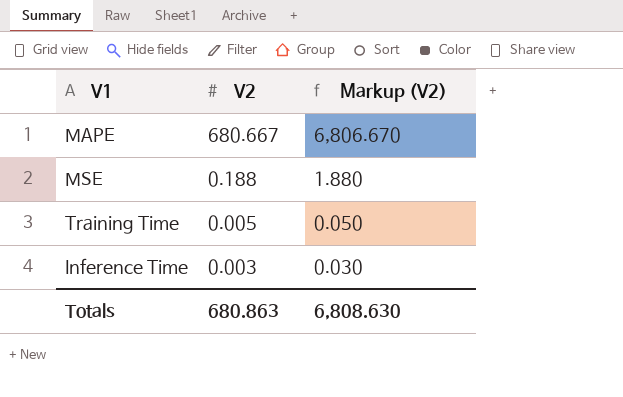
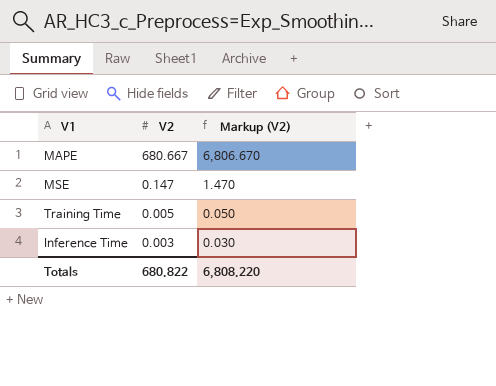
MSE | V2: 0.188 -> 0.147
MSE | Markup (V2): 1.880 -> 1.470
Totals | V2: 680.863 -> 680.822
Totals | Markup (V2): 6,808.630 -> 6,808.220

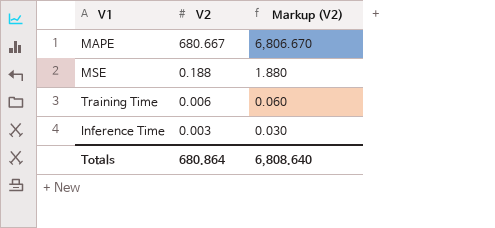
MSE | V2: 0.147 -> 0.188
MSE | Markup (V2): 1.470 -> 1.880
Training Time | V2: 0.005 -> 0.006
Training Time | Markup (V2): 0.050 -> 0.060
Totals | V2: 680.822 -> 680.864
Totals | Markup (V2): 6,808.220 -> 6,808.640

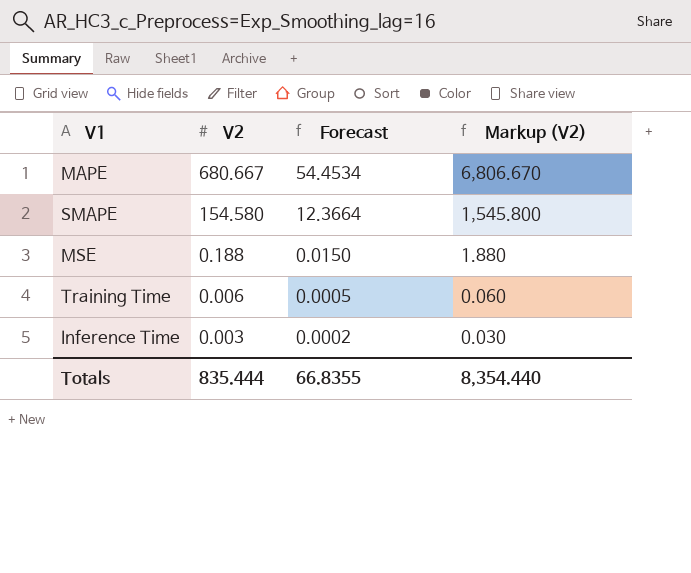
column Forecast | formula: none -> [V2] * 0.08
row SMAPE: none -> 154.580 | 12.3664 | 1,545.800
Totals | V2: 680.864 -> 835.444
Totals | Markup (V2): 6,808.640 -> 8,354.440

